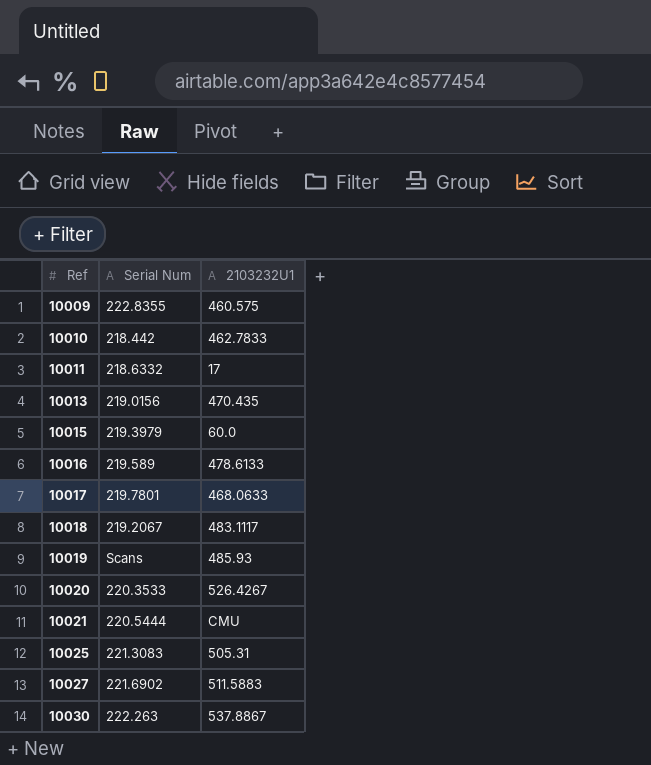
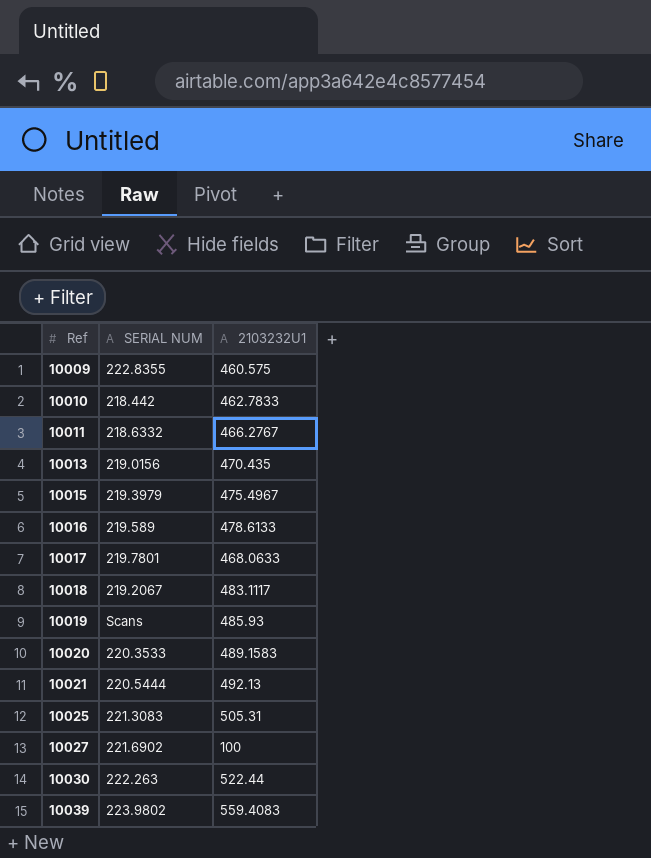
column name: Serial Num -> SERIAL NUM
10011 | 2103232U1: 17 -> 466.2767
10015 | 2103232U1: 60.0 -> 475.4967
10020 | 2103232U1: 526.4267 -> 489.1583
10021 | 2103232U1: CMU -> 492.13
10027 | 2103232U1: 511.5883 -> 100
10030 | 2103232U1: 537.8867 -> 522.44
row 10039: none -> 223.9802 | 559.4083

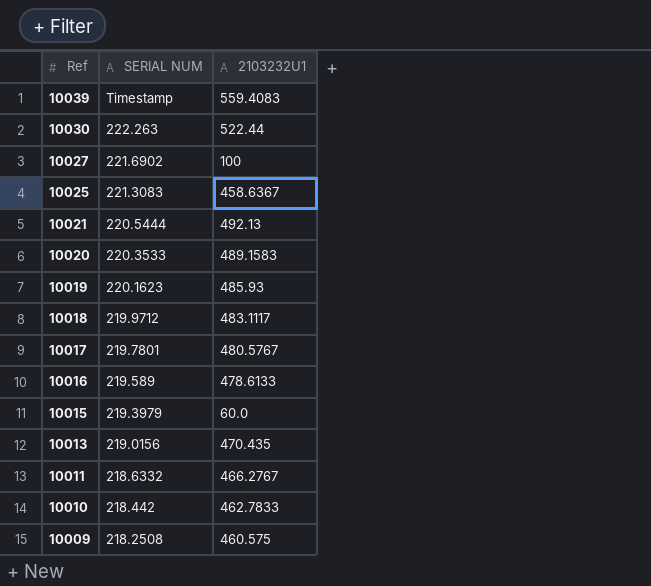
row order: Ref ascending -> Ref descending
10039 | SERIAL NUM: 223.9802 -> Timestamp
10025 | 2103232U1: 505.31 -> 458.6367
10019 | SERIAL NUM: Scans -> 220.1623
10018 | SERIAL NUM: 219.2067 -> 219.9712
10017 | 2103232U1: 468.0633 -> 480.5767
10015 | 2103232U1: 475.4967 -> 60.0
10009 | SERIAL NUM: 222.8355 -> 218.2508

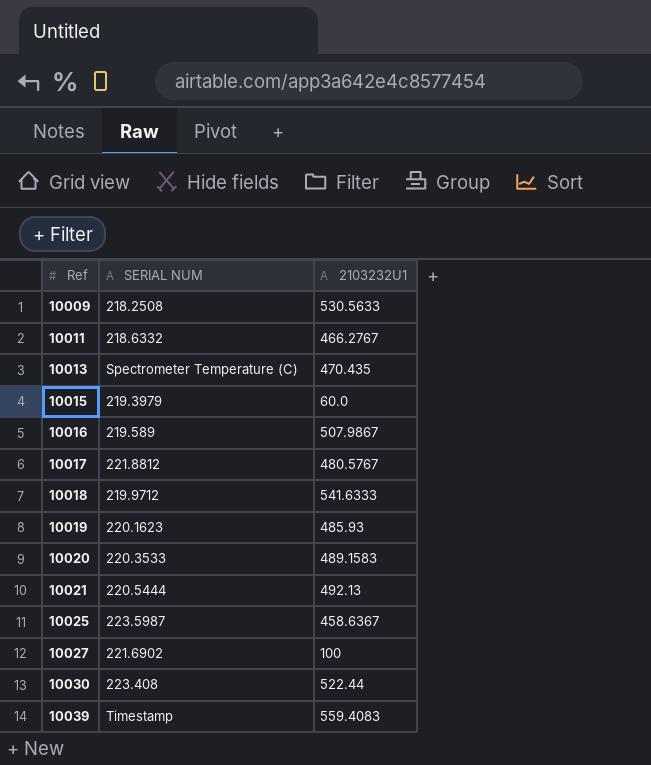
row order: Ref descending -> Ref ascending
row 10010: 218.442 | 462.7833 -> none
10009 | 2103232U1: 460.575 -> 530.5633
10013 | SERIAL NUM: 219.0156 -> Spectrometer Temperature (C)
10016 | 2103232U1: 478.6133 -> 507.9867
10017 | SERIAL NUM: 219.7801 -> 221.8812
10018 | 2103232U1: 483.1117 -> 541.6333
10025 | SERIAL NUM: 221.3083 -> 223.5987
10030 | SERIAL NUM: 222.263 -> 223.408

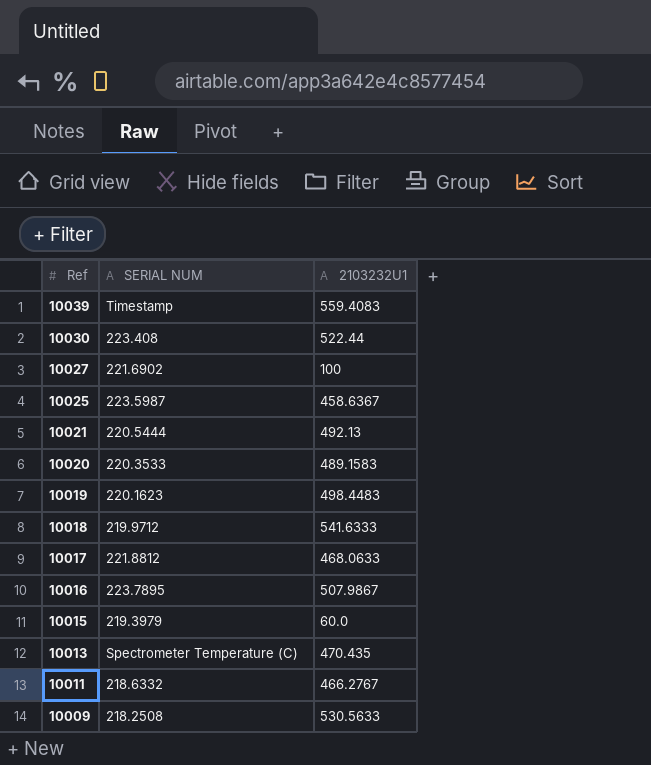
row order: Ref ascending -> Ref descending
10019 | 2103232U1: 485.93 -> 498.4483
10017 | 2103232U1: 480.5767 -> 468.0633
10016 | SERIAL NUM: 219.589 -> 223.7895

